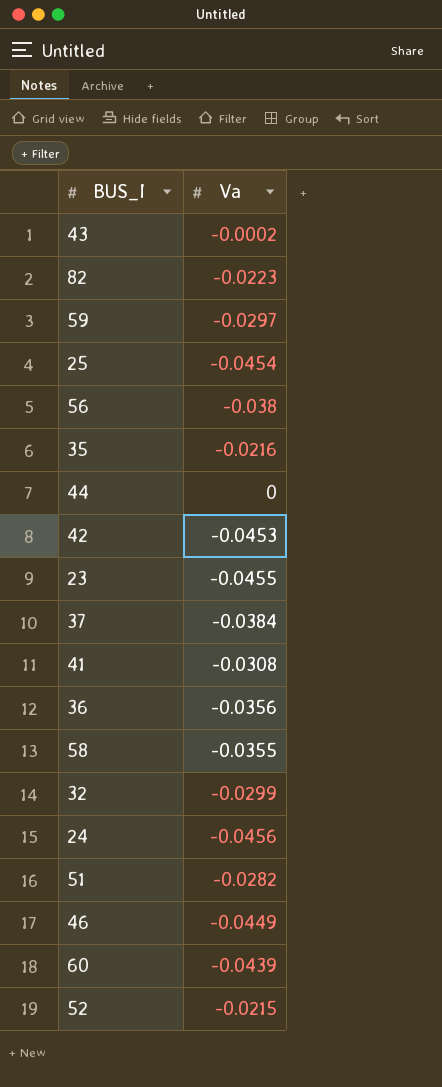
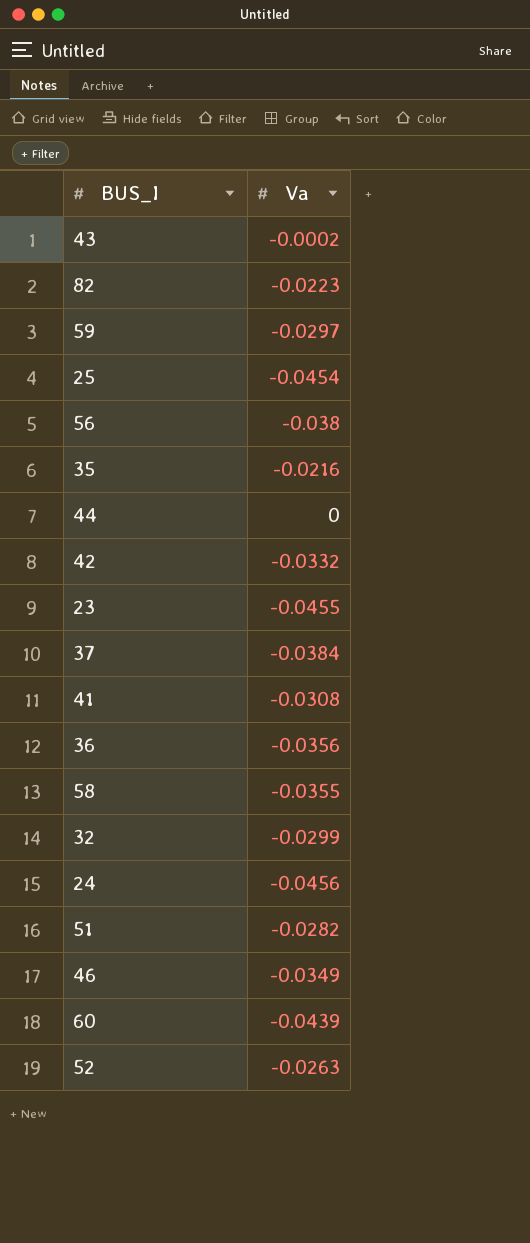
42 | Va: -0.0453 -> -0.0332
46 | Va: -0.0449 -> -0.0349
52 | Va: -0.0215 -> -0.0263

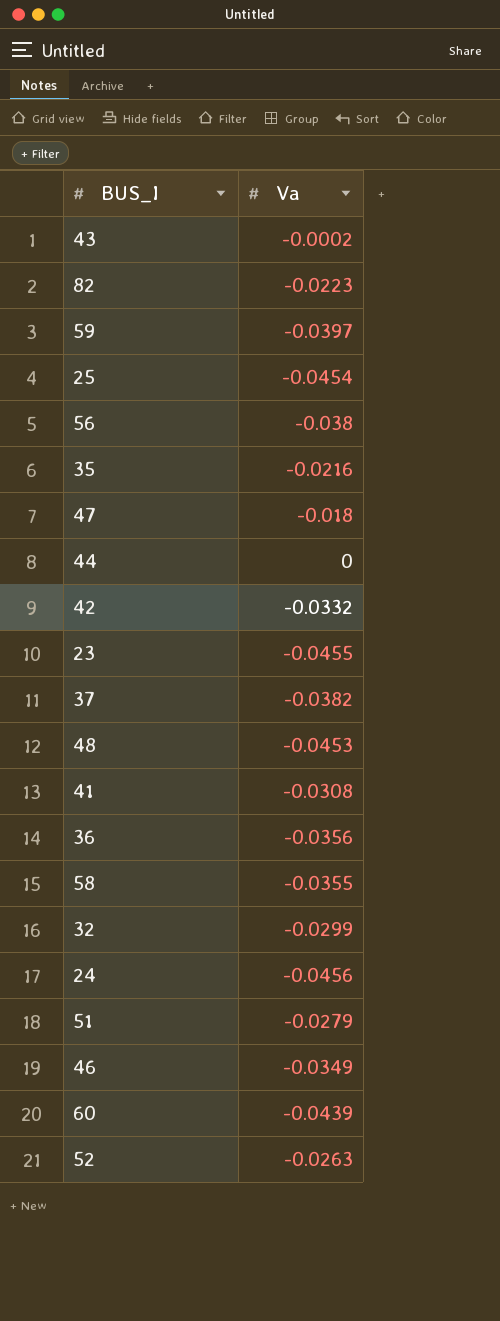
59 | Va: -0.0297 -> -0.0397
row 47: none -> -0.018
37 | Va: -0.0384 -> -0.0382
row 48: none -> -0.0453
51 | Va: -0.0282 -> -0.0279

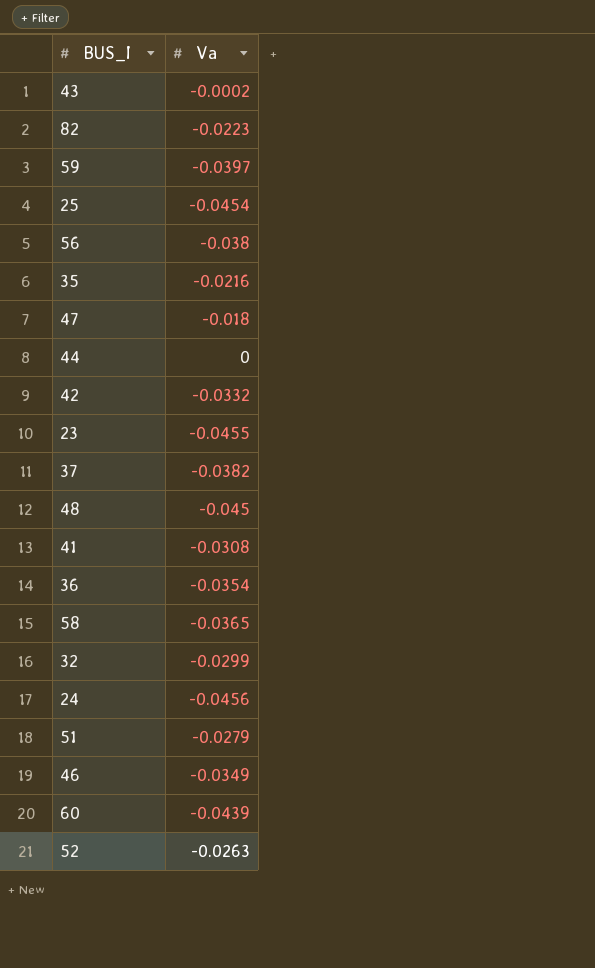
48 | Va: -0.0453 -> -0.045
36 | Va: -0.0356 -> -0.0354
58 | Va: -0.0355 -> -0.0365

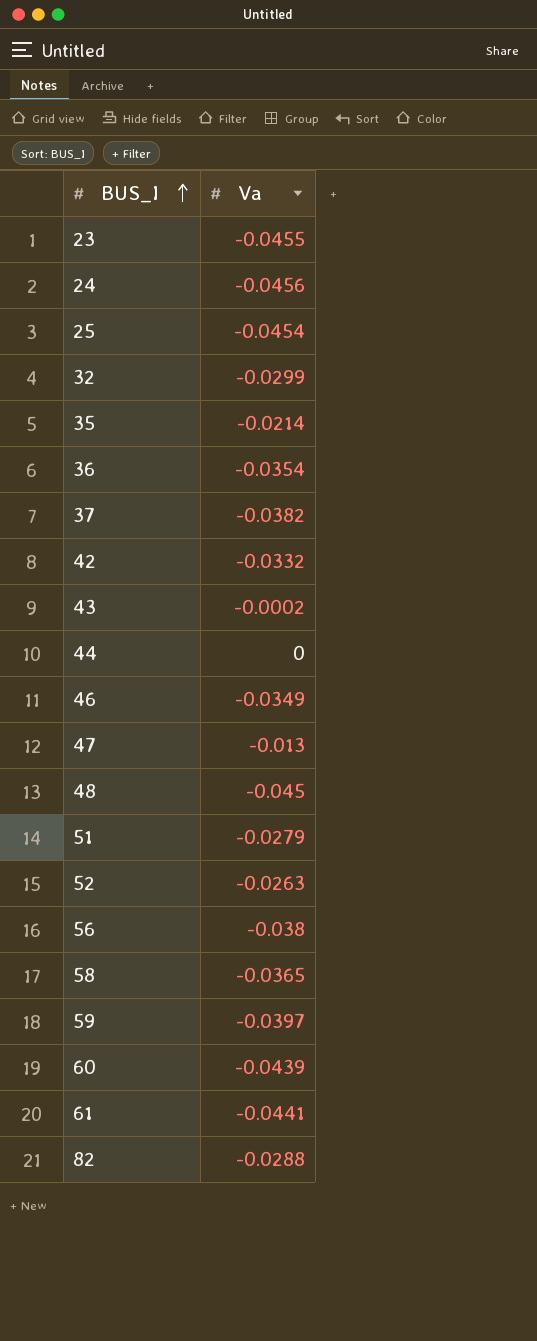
row order: none -> BUS_I ascending
row 41: -0.0308 -> none
35 | Va: -0.0216 -> -0.0214
47 | Va: -0.018 -> -0.013
row 61: none -> -0.0441
82 | Va: -0.0223 -> -0.0288

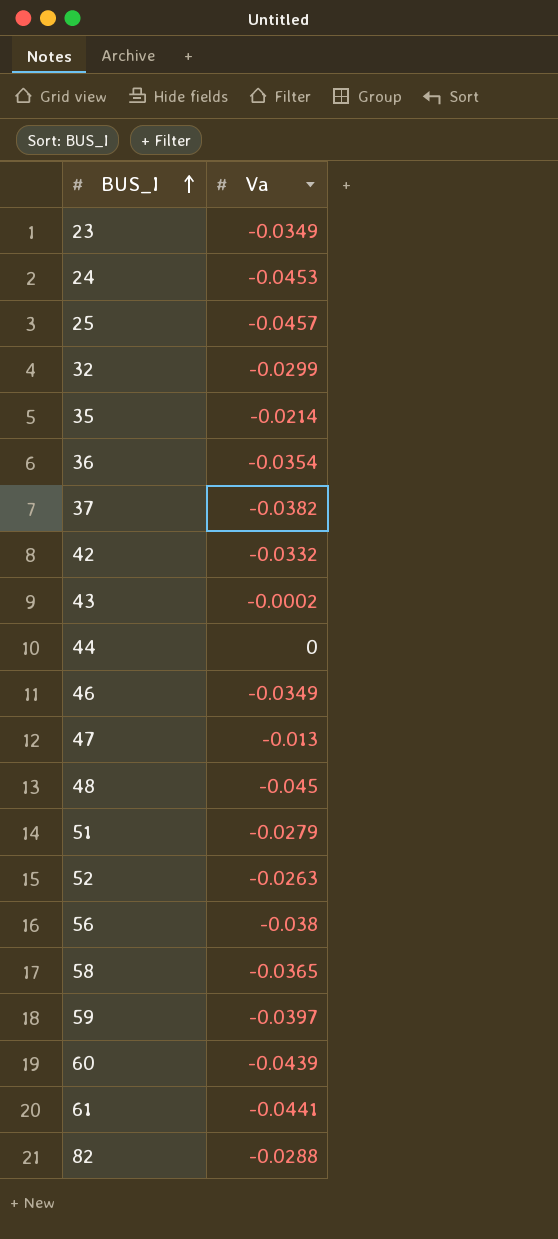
23 | Va: -0.0455 -> -0.0349
24 | Va: -0.0456 -> -0.0453
25 | Va: -0.0454 -> -0.0457

